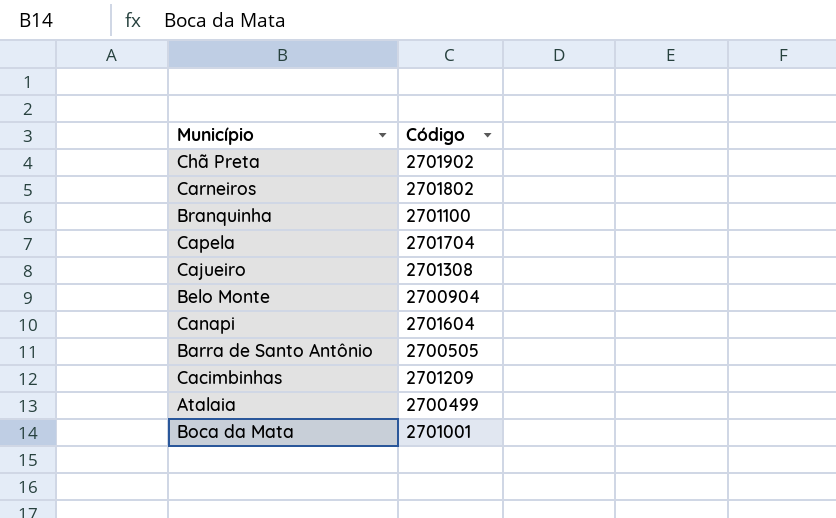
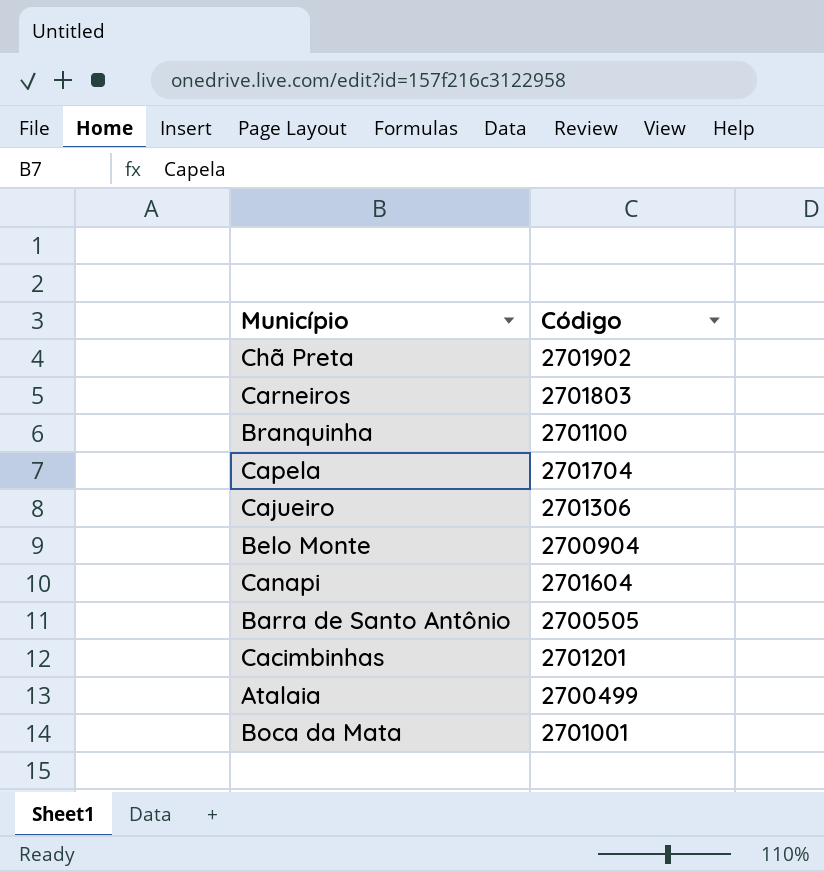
Carneiros | Código: 2701802 -> 2701803
Cajueiro | Código: 2701308 -> 2701306
Cacimbinhas | Código: 2701209 -> 2701201

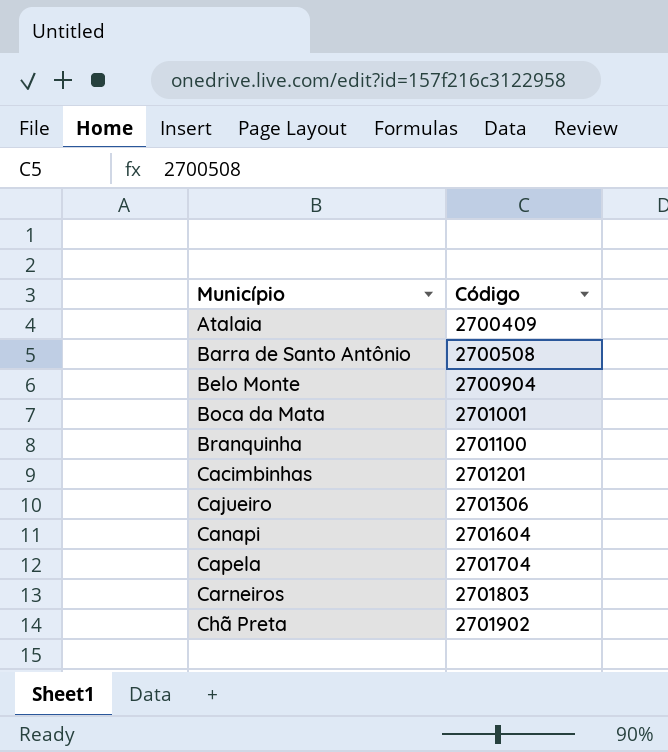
row order: none -> Município ascending
Atalaia | Código: 2700499 -> 2700409
Barra de Santo Antônio | Código: 2700505 -> 2700508

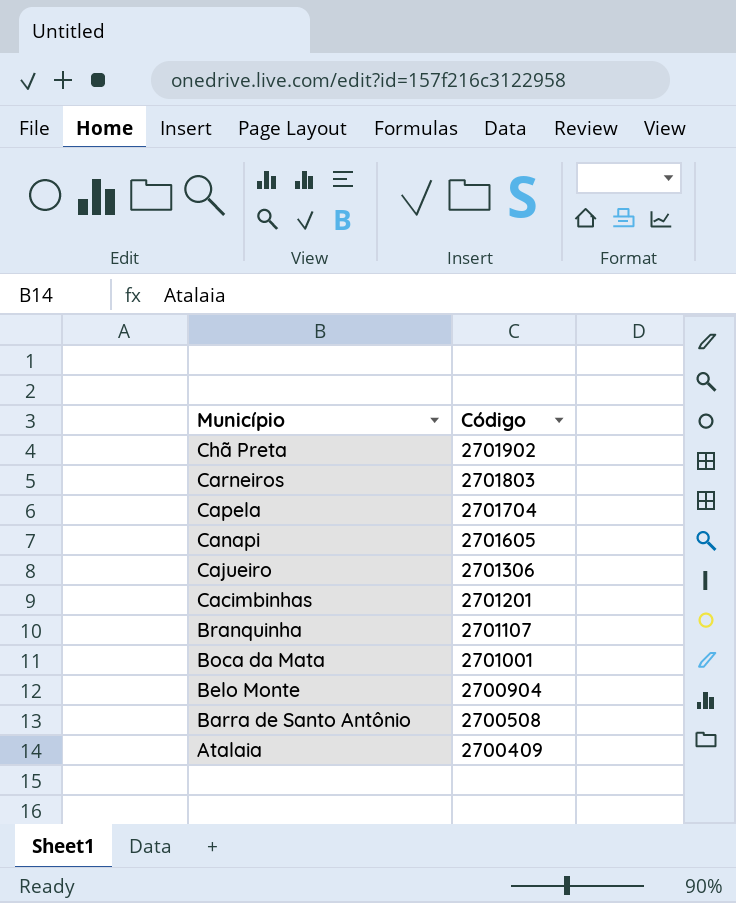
row order: Município ascending -> Município descending
Canapi | Código: 2701604 -> 2701605
Branquinha | Código: 2701100 -> 2701107

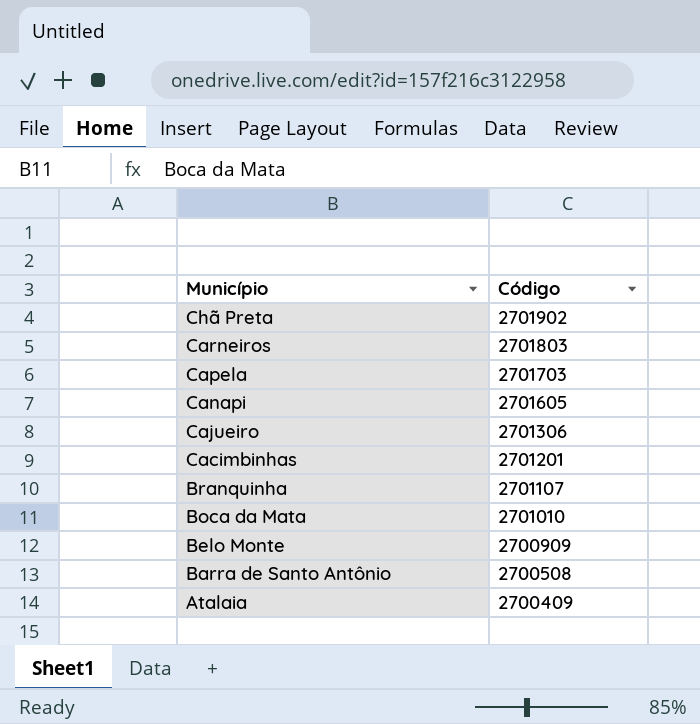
Capela | Código: 2701704 -> 2701703
Boca da Mata | Código: 2701001 -> 2701010
Belo Monte | Código: 2700904 -> 2700909

